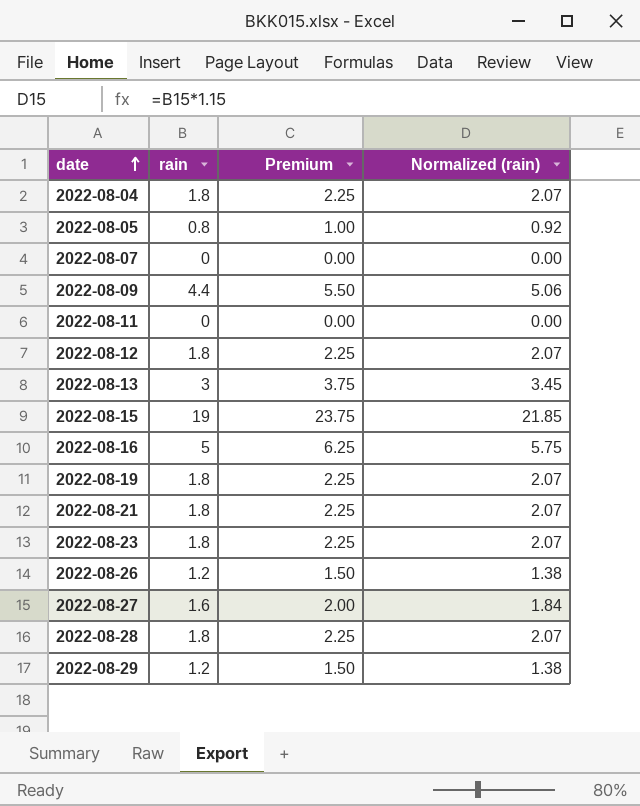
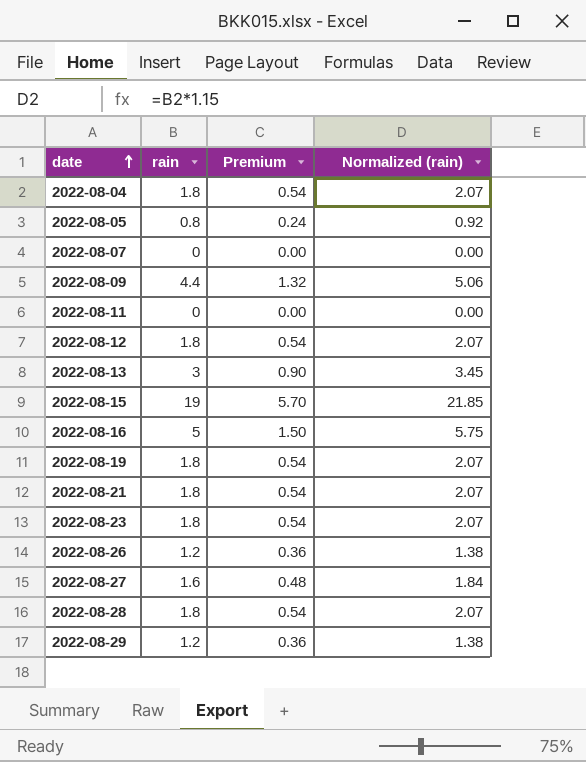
column Premium | formula: [rain] * 1.25 -> [rain] * 0.3

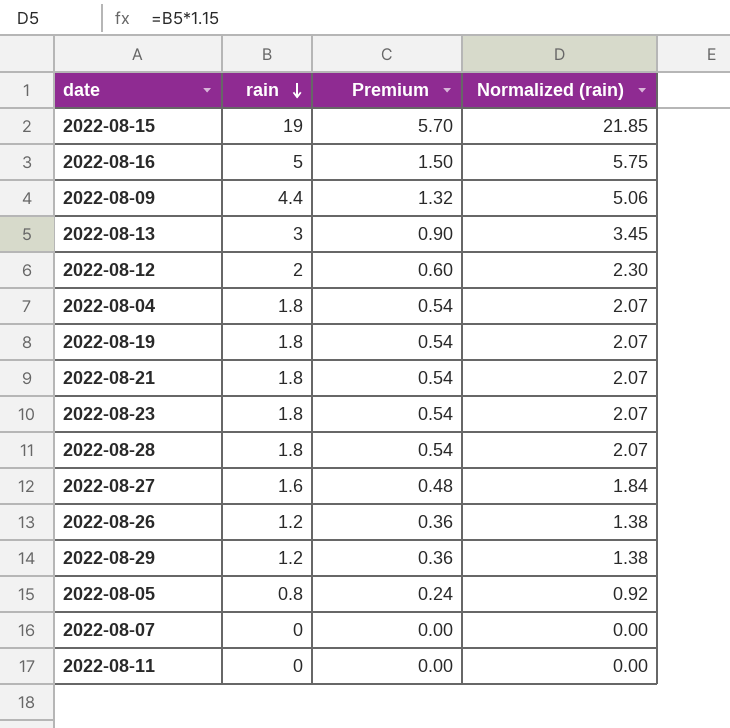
row order: date ascending -> rain descending
2022-08-12 | rain: 1.8 -> 2
2022-08-12 | Premium: 0.54 -> 0.60
2022-08-12 | Normalized (rain): 2.07 -> 2.30

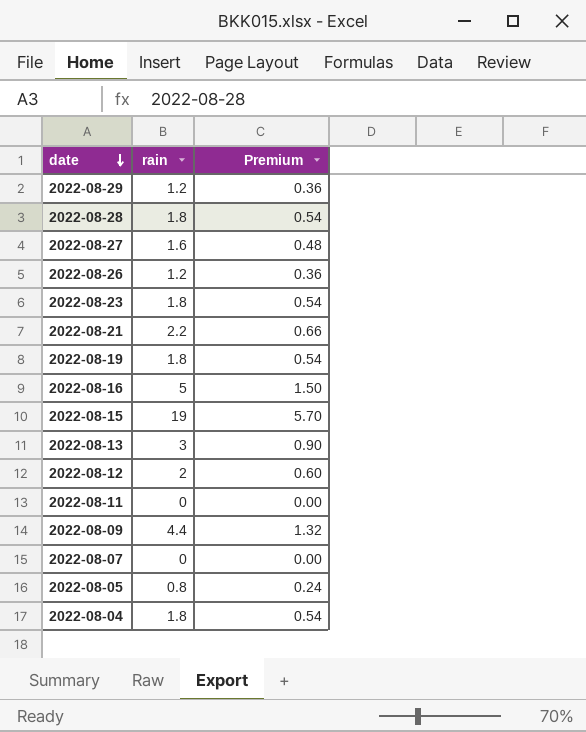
row order: rain descending -> date descending
column Normalized (rain) | formula: [rain] * 1.15 -> none
2022-08-21 | rain: 1.8 -> 2.2
2022-08-21 | Premium: 0.54 -> 0.66

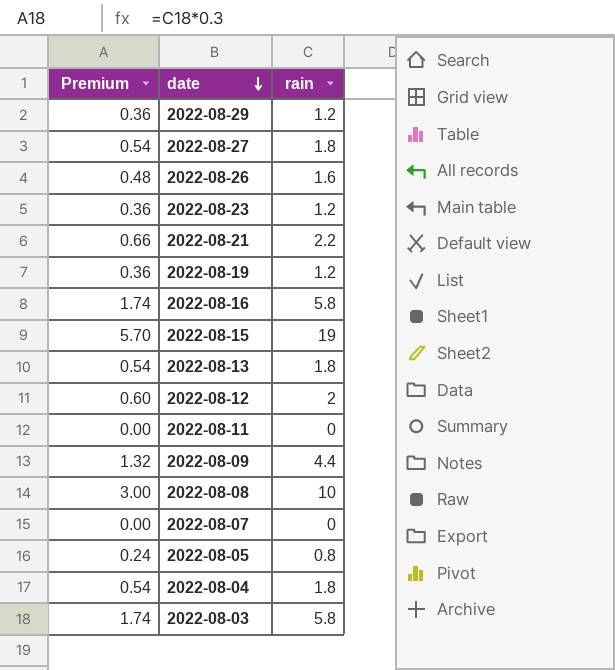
column Premium | position: 3 -> 1
row 2022-08-28: 1.8 | 0.54 -> none
2022-08-27 | Premium: 0.48 -> 0.54
2022-08-27 | rain: 1.6 -> 1.8
2022-08-26 | Premium: 0.36 -> 0.48
2022-08-26 | rain: 1.2 -> 1.6
2022-08-23 | Premium: 0.54 -> 0.36
2022-08-23 | rain: 1.8 -> 1.2
2022-08-19 | Premium: 0.54 -> 0.36
2022-08-19 | rain: 1.8 -> 1.2
2022-08-16 | Premium: 1.50 -> 1.74
2022-08-16 | rain: 5 -> 5.8
2022-08-13 | Premium: 0.90 -> 0.54
2022-08-13 | rain: 3 -> 1.8
row 2022-08-08: none -> 3.00 | 10
row 2022-08-03: none -> 1.74 | 5.8

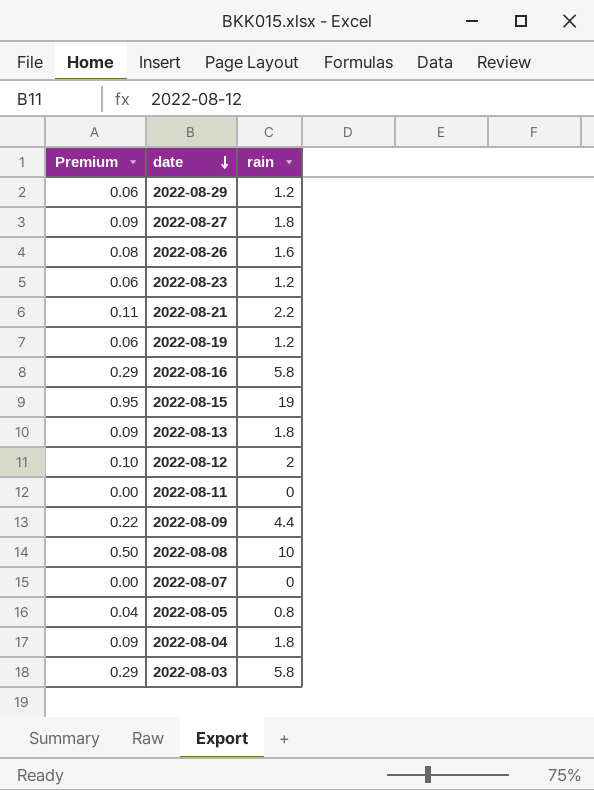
column Premium | formula: [rain] * 0.3 -> [rain] * 0.05

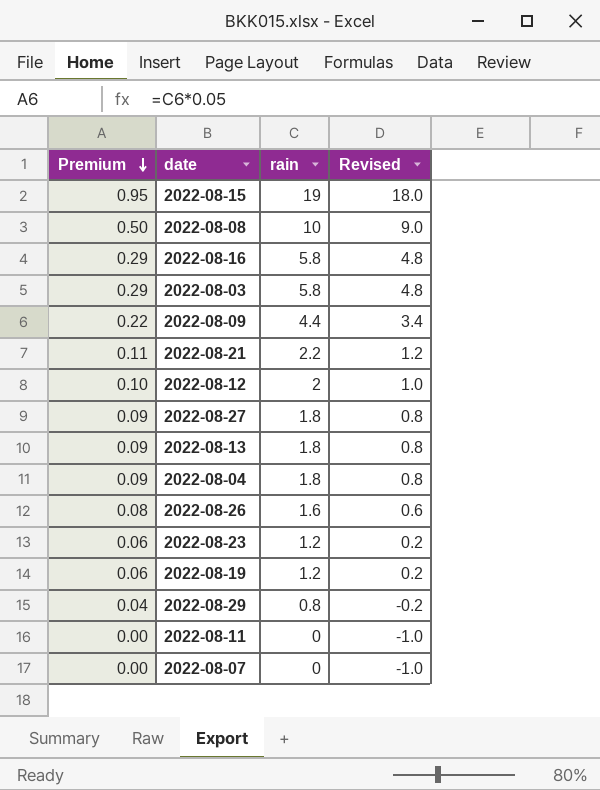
row order: date descending -> Premium descending
column Revised | formula: none -> [rain] - 1
row 2022-08-05: 0.04 | 0.8 -> none
2022-08-29 | Premium: 0.06 -> 0.04
2022-08-29 | rain: 1.2 -> 0.8

